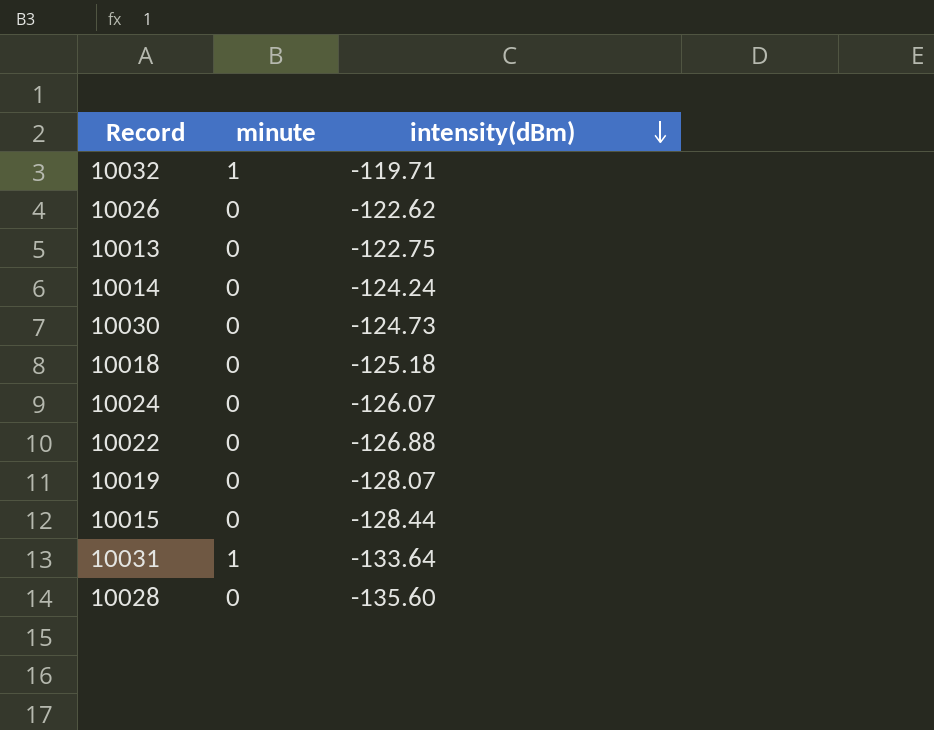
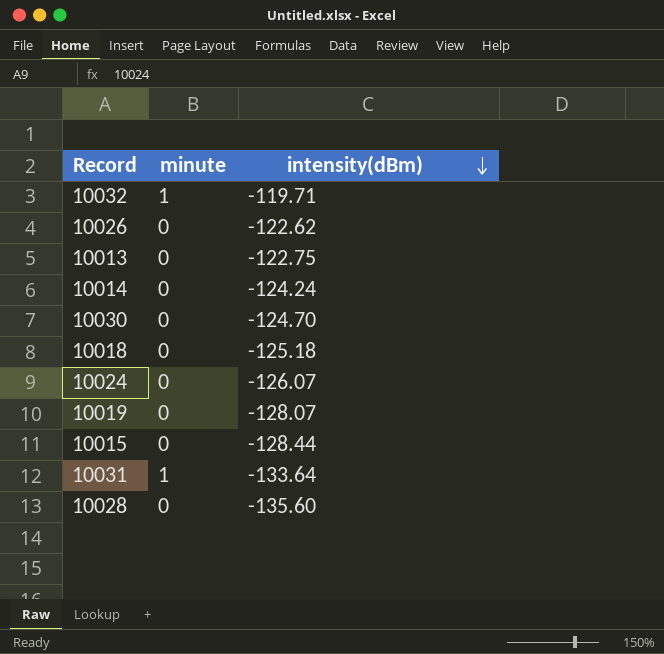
row 10022: 0 | -126.88 -> none
10030 | intensity(dBm): -124.73 -> -124.70

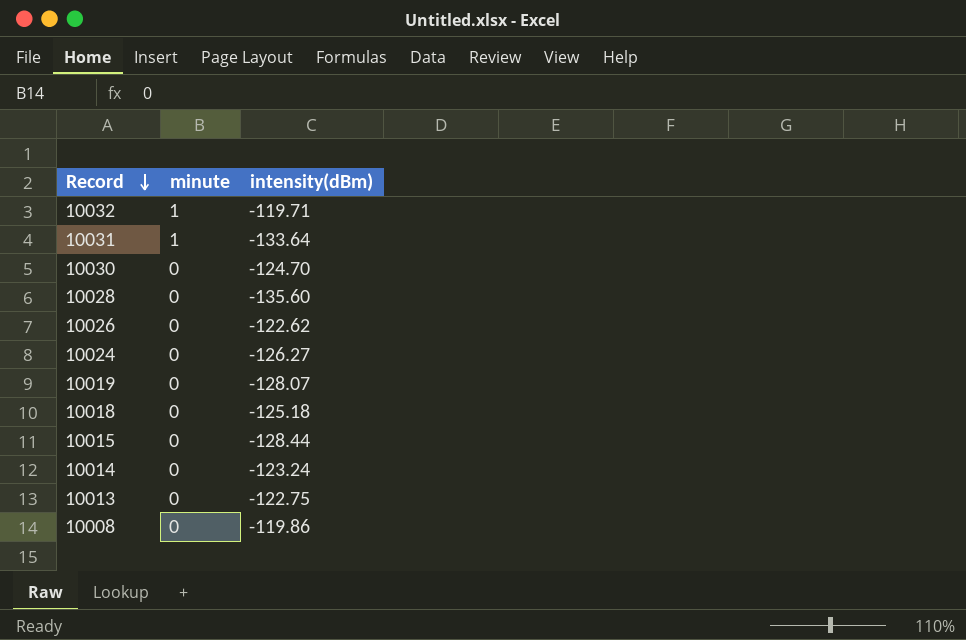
row order: intensity(dBm) descending -> Record descending
10024 | intensity(dBm): -126.07 -> -126.27
10014 | intensity(dBm): -124.24 -> -123.24
row 10008: none -> 0 | -119.86

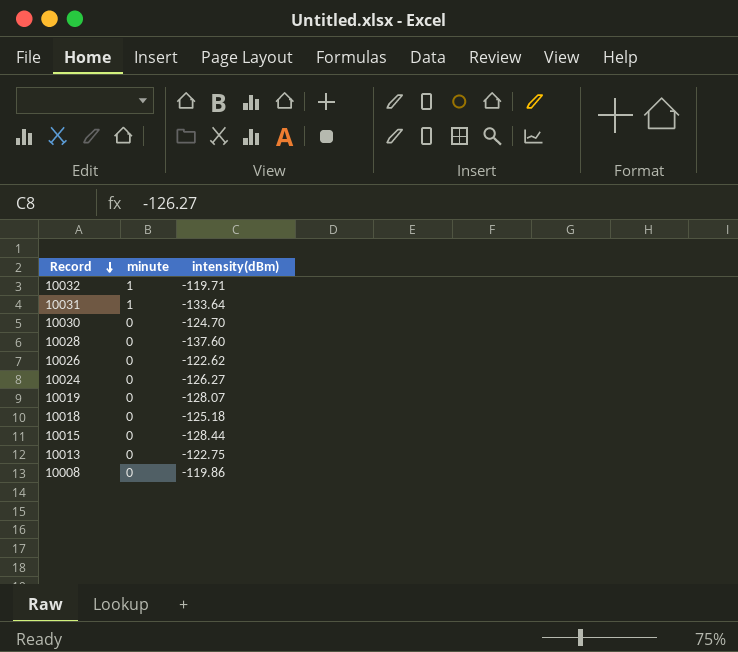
row 10014: 0 | -123.24 -> none
10028 | intensity(dBm): -135.60 -> -137.60

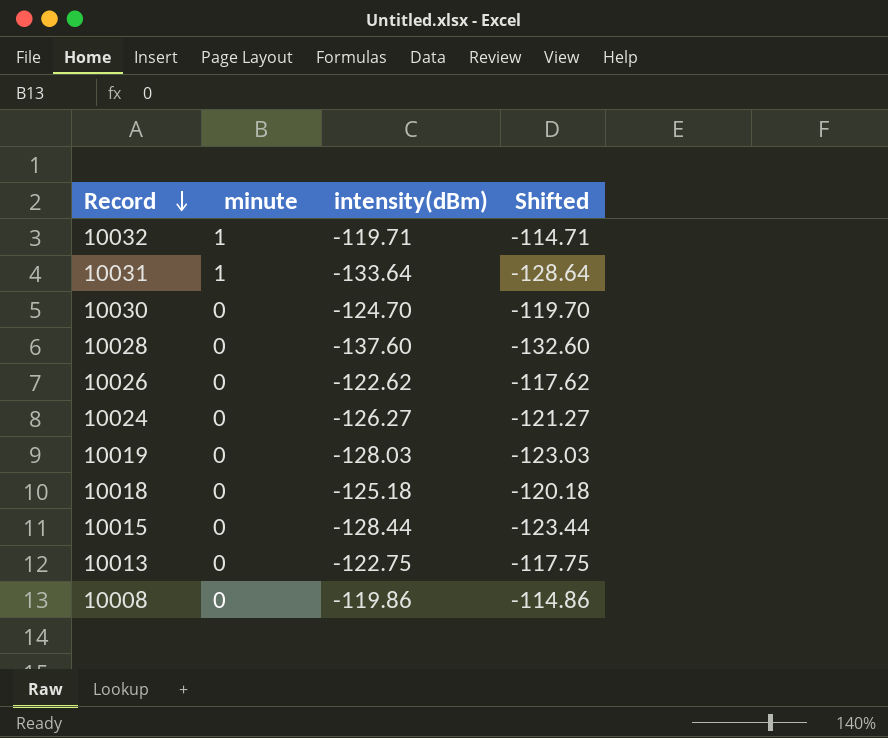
column Shifted | formula: none -> [intensity(dBm)] + 5
10019 | intensity(dBm): -128.07 -> -128.03

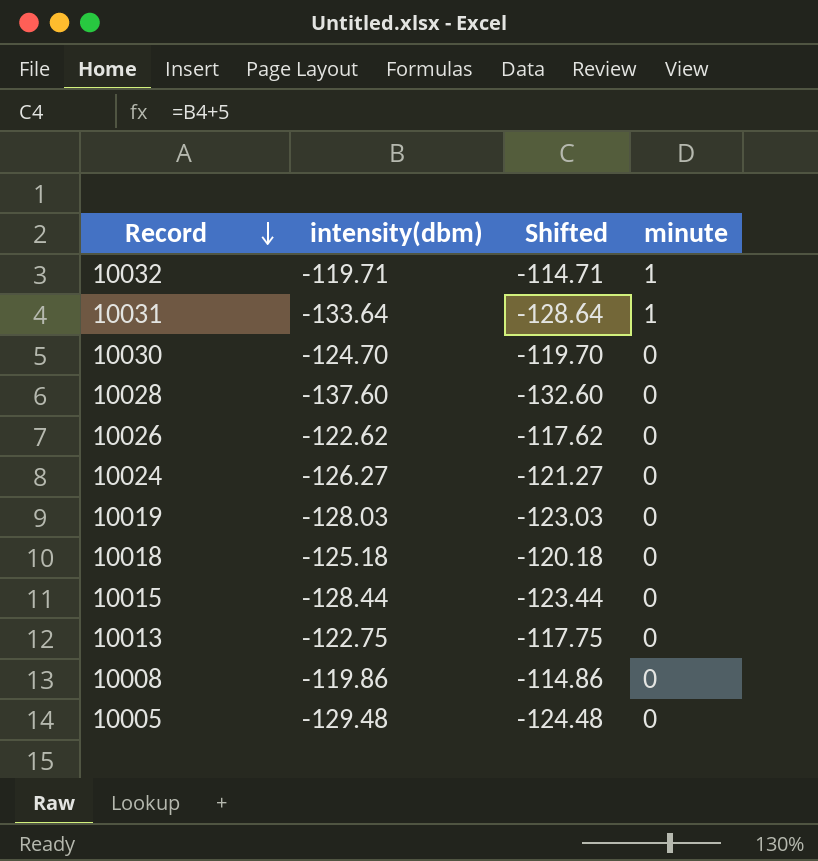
column name: intensity(dBm) -> intensity(dbm)
column minute | position: 2 -> 4
row 10005: none -> -129.48 | -124.48 | 0

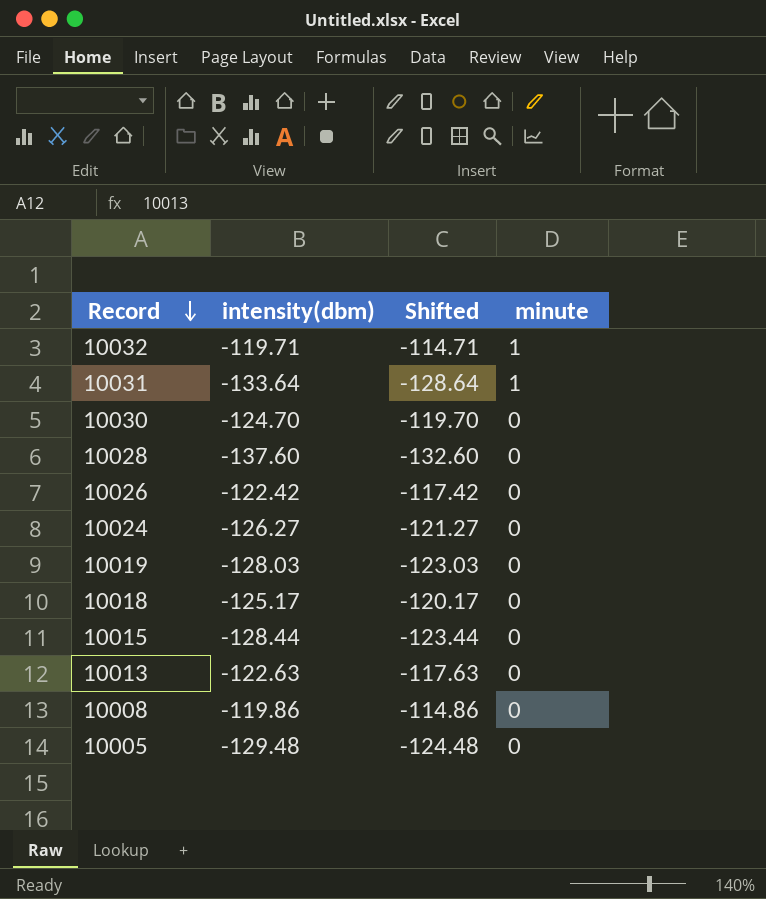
10026 | intensity(dbm): -122.62 -> -122.42
10026 | Shifted: -117.62 -> -117.42
10018 | intensity(dbm): -125.18 -> -125.17
10018 | Shifted: -120.18 -> -120.17
10013 | intensity(dbm): -122.75 -> -122.63
10013 | Shifted: -117.75 -> -117.63

